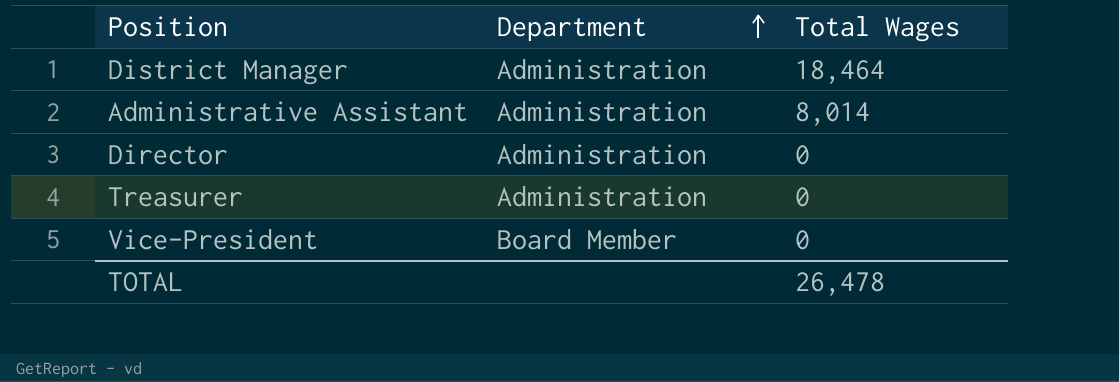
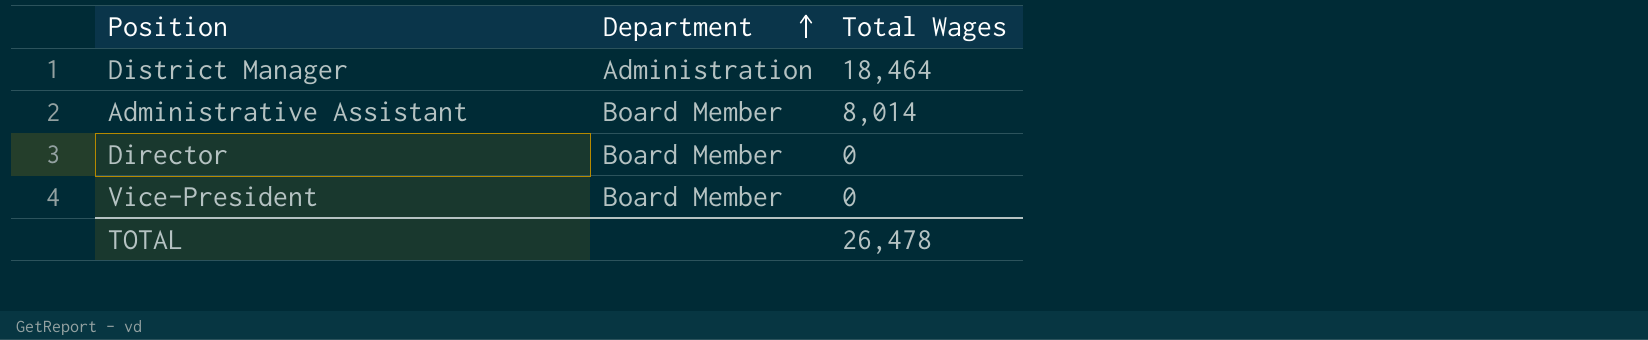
row Treasurer: Administration | 0 -> none
Administrative Assistant | Department: Administration -> Board Member
Director | Department: Administration -> Board Member

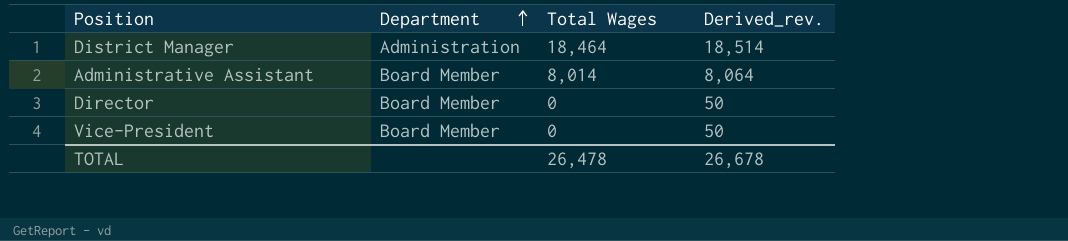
column Derived_rev. | formula: none -> [Total Wages] + 50

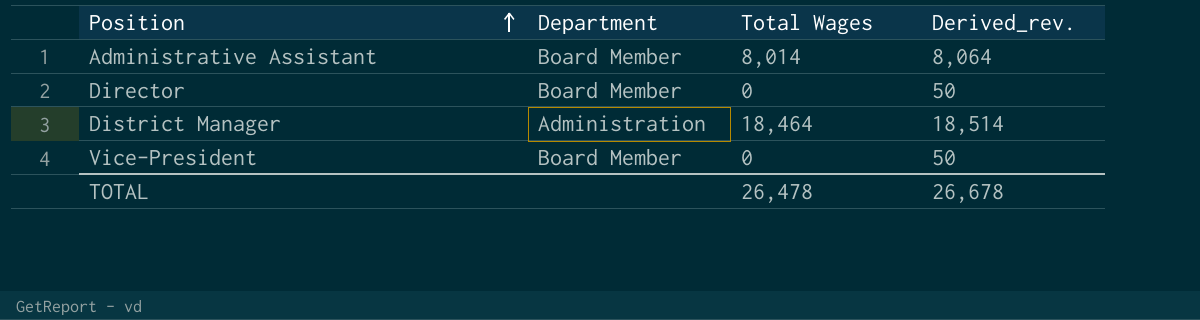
row order: Department ascending -> Position ascending

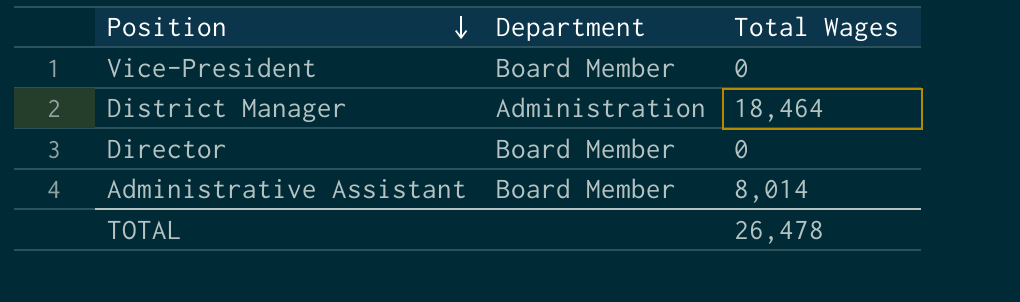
row order: Position ascending -> Position descending
column Derived_rev. | formula: [Total Wages] + 50 -> none

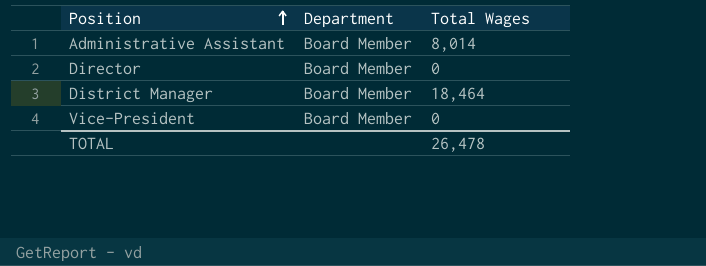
row order: Position descending -> Position ascending
District Manager | Department: Administration -> Board Member

